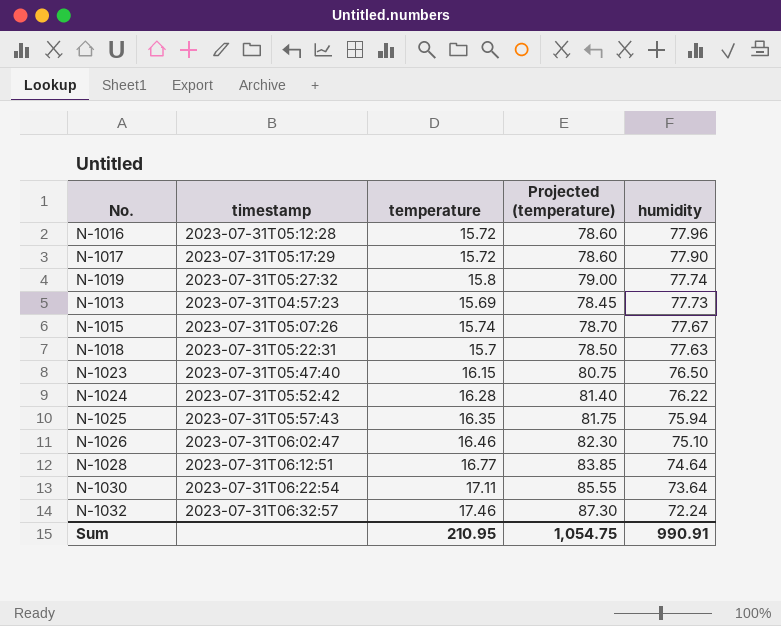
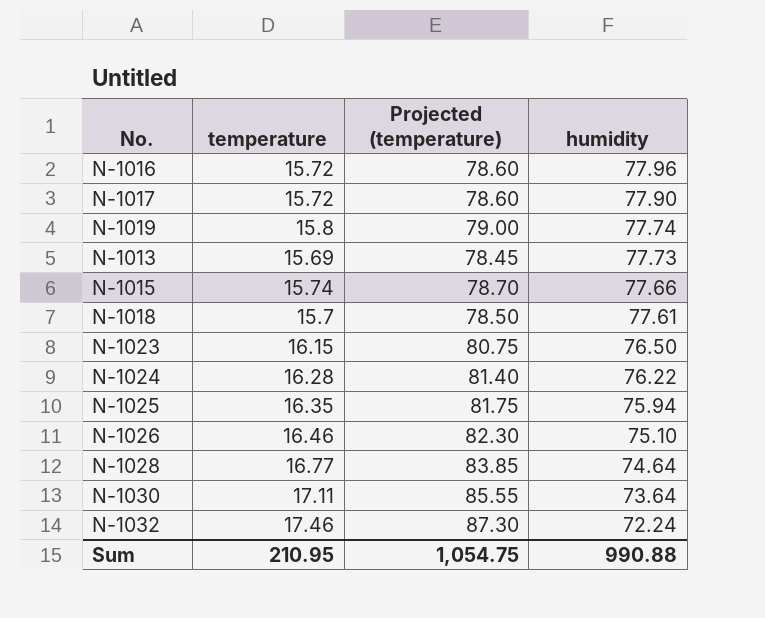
column timestamp | position: 2 -> none
N-1015 | humidity: 77.67 -> 77.66
N-1018 | humidity: 77.63 -> 77.61
Sum | humidity: 990.91 -> 990.88

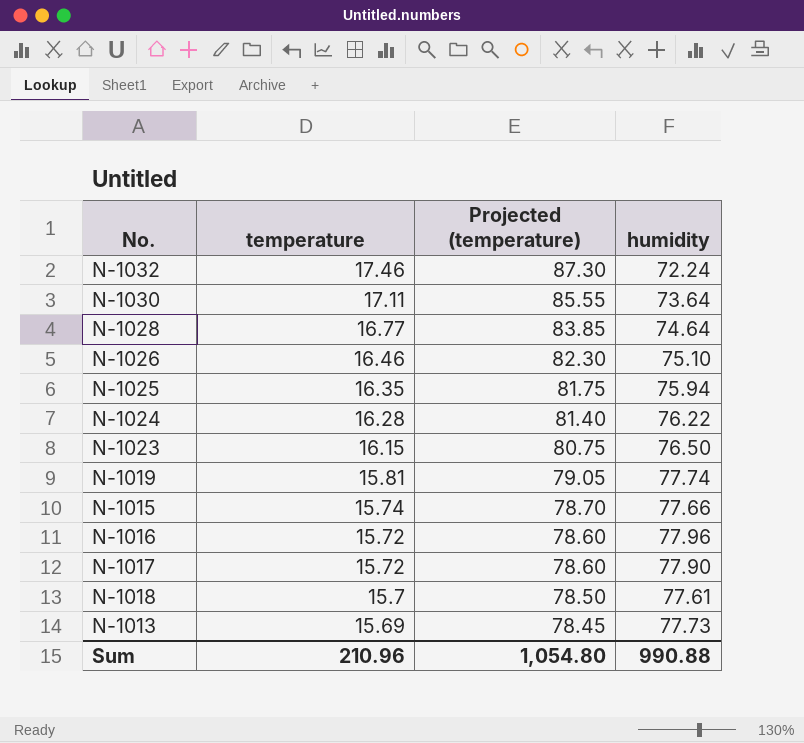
row order: humidity descending -> temperature descending
N-1019 | temperature: 15.8 -> 15.81
N-1019 | Projected (temperature): 79.00 -> 79.05
Sum | temperature: 210.95 -> 210.96
Sum | Projected (temperature): 1,054.75 -> 1,054.80

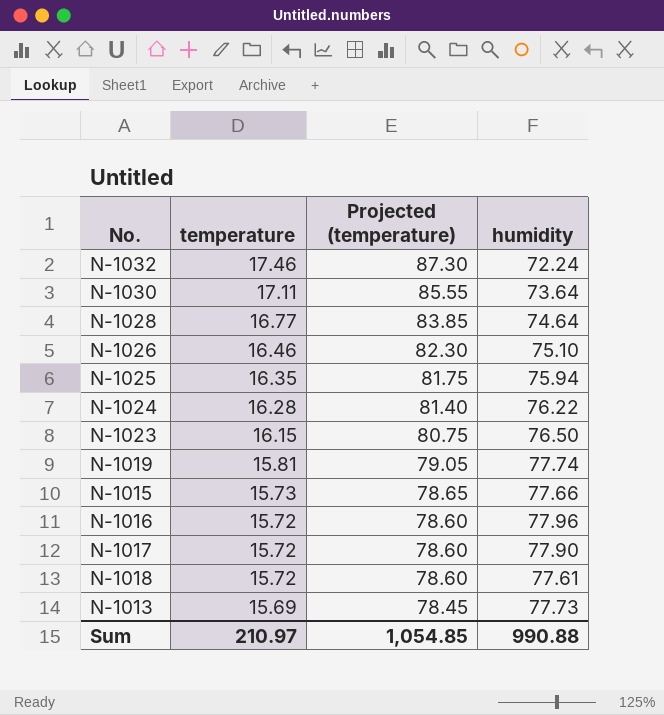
N-1015 | temperature: 15.74 -> 15.73
N-1015 | Projected (temperature): 78.70 -> 78.65
N-1018 | temperature: 15.7 -> 15.72
N-1018 | Projected (temperature): 78.50 -> 78.60
Sum | temperature: 210.96 -> 210.97
Sum | Projected (temperature): 1,054.80 -> 1,054.85

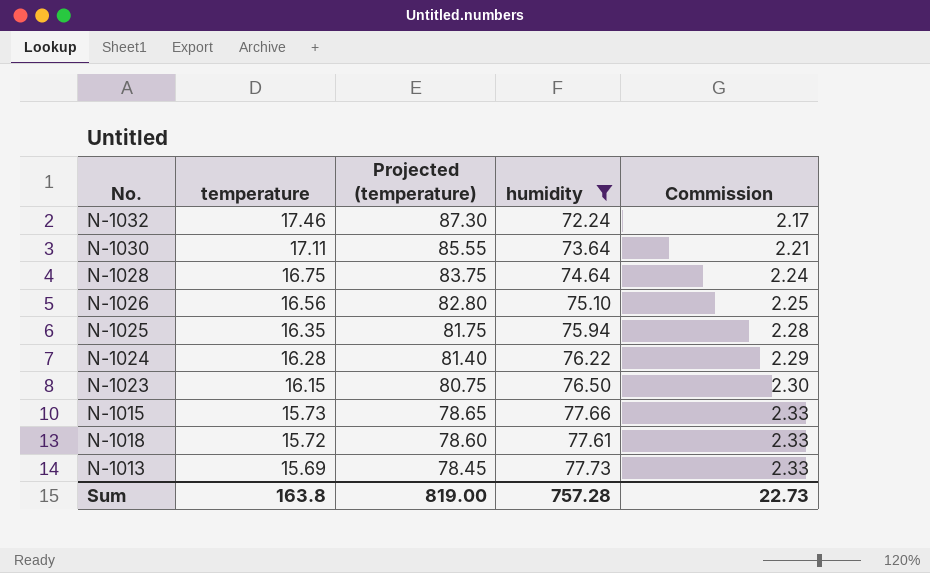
filter: none -> humidity <= 77.73
column Commission | formula: none -> [humidity] * 0.03
N-1028 | temperature: 16.77 -> 16.75
N-1028 | Projected (temperature): 83.85 -> 83.75
N-1026 | temperature: 16.46 -> 16.56
N-1026 | Projected (temperature): 82.30 -> 82.80
Sum | temperature: 210.97 -> 163.8
Sum | Projected (temperature): 1,054.85 -> 819.00
Sum | humidity: 990.88 -> 757.28

